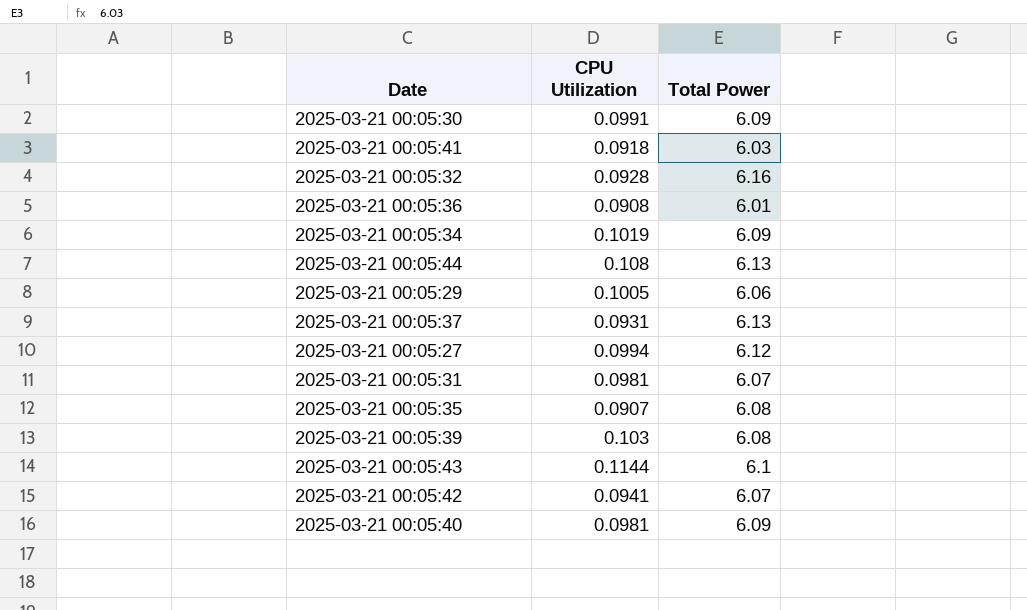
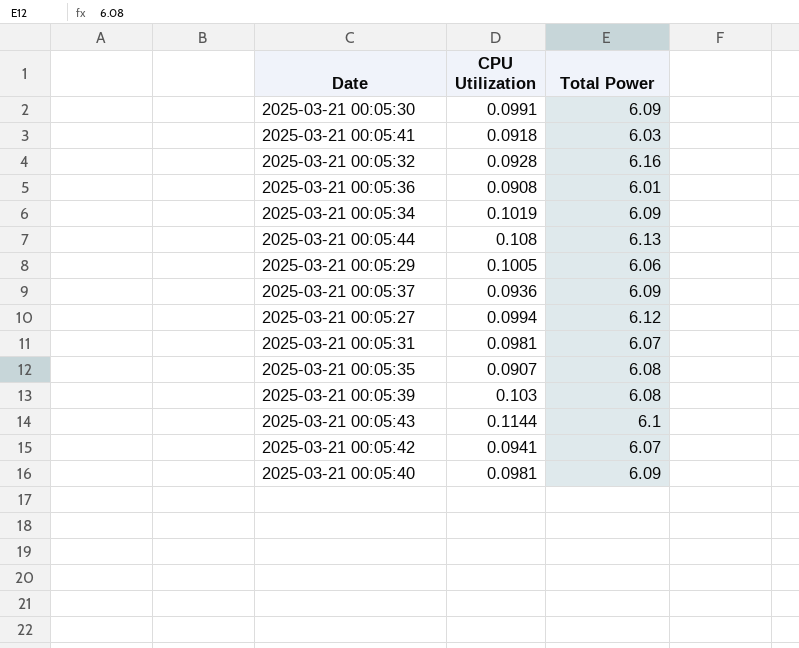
2025-03-21 00:05:37 | CPU Utilization: 0.0931 -> 0.0936
2025-03-21 00:05:37 | Total Power: 6.13 -> 6.09

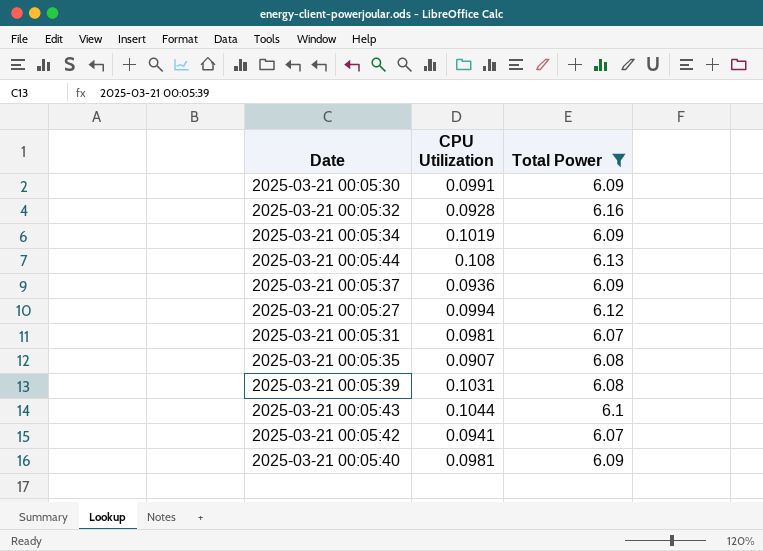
filter: none -> Total Power >= 6.07
2025-03-21 00:05:39 | CPU Utilization: 0.103 -> 0.1031
2025-03-21 00:05:43 | CPU Utilization: 0.1144 -> 0.1044

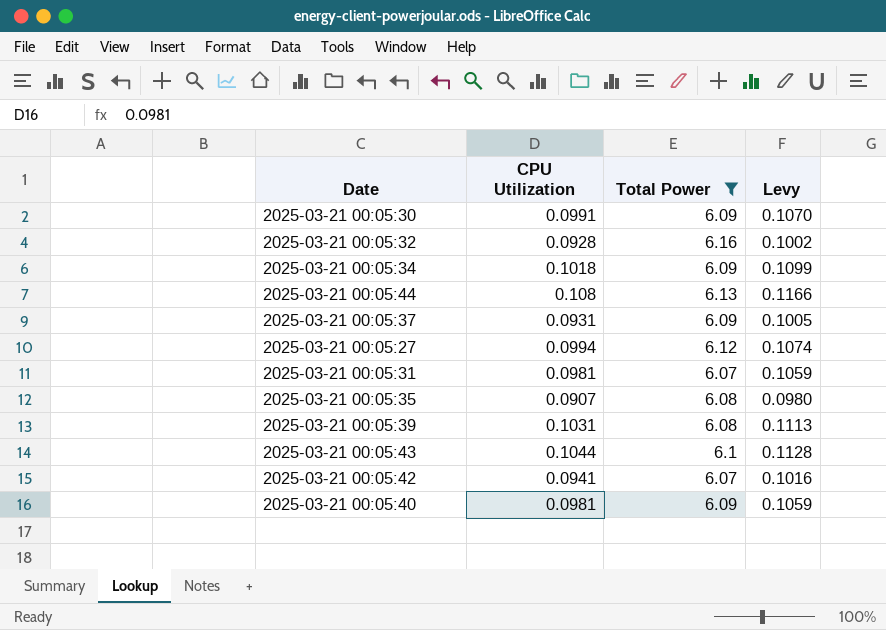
column Levy | formula: none -> [CPU Utilization] * 1.08
2025-03-21 00:05:34 | CPU Utilization: 0.1019 -> 0.1018
2025-03-21 00:05:37 | CPU Utilization: 0.0936 -> 0.0931

